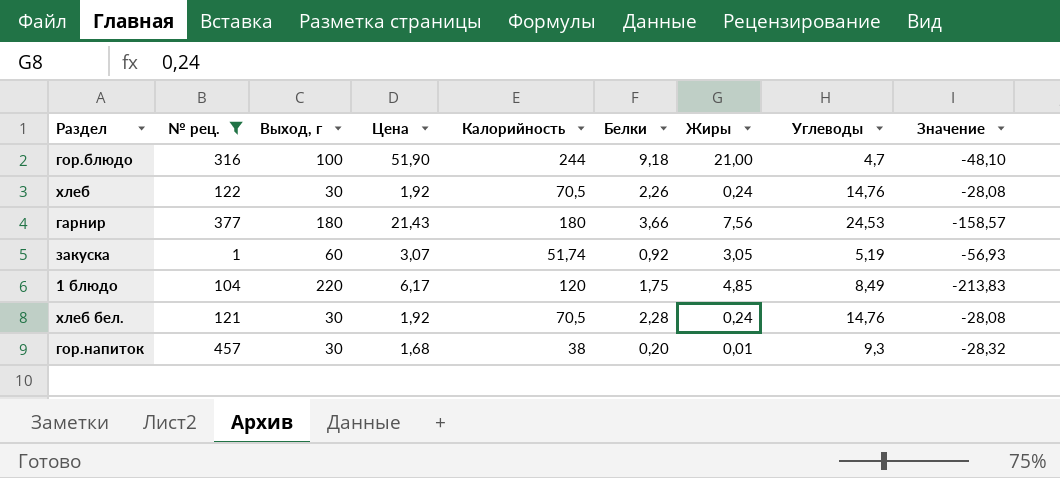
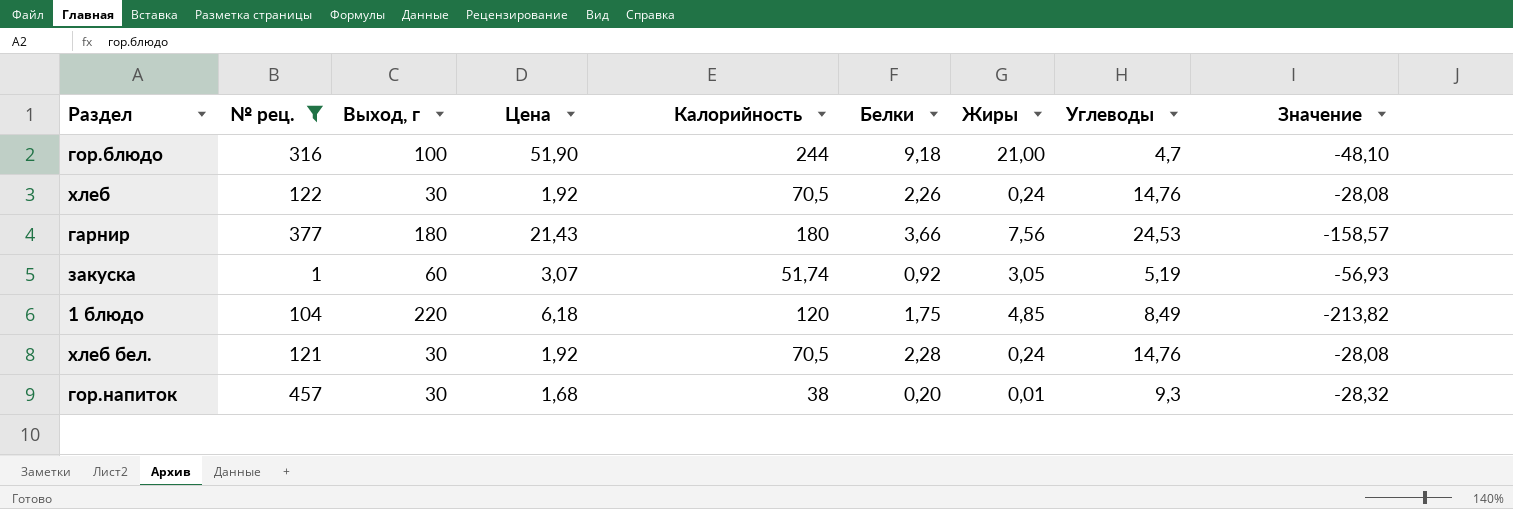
1 блюдо | Цена: 6,17 -> 6,18
1 блюдо | Значение: -213,83 -> -213,82

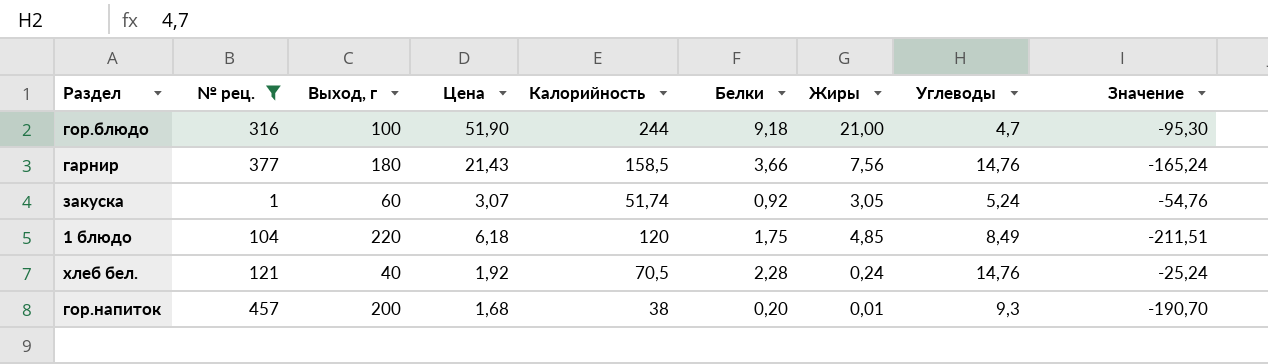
column Значение | formula: [Цена] - [Выход, г] -> [Углеводы] - [Выход, г]
row хлеб: 122 | 30 | 1,92 | 70,5 | 2,26 | 0,24 | 14,76 | -28,08 -> none
гарнир | Калорийность: 180 -> 158,5
гарнир | Углеводы: 24,53 -> 14,76
закуска | Углеводы: 5,19 -> 5,24
хлеб бел. | Выход, г: 30 -> 40
гор.напиток | Выход, г: 30 -> 200

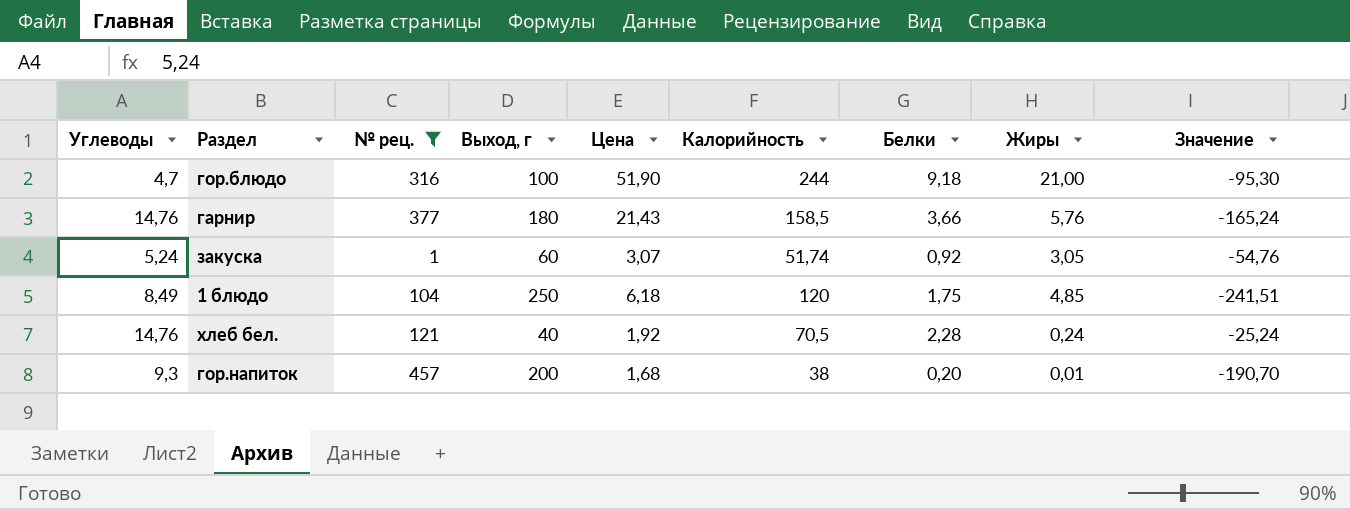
column Углеводы | position: 8 -> 1
гарнир | Жиры: 7,56 -> 5,76
1 блюдо | Выход, г: 220 -> 250
1 блюдо | Значение: -211,51 -> -241,51

